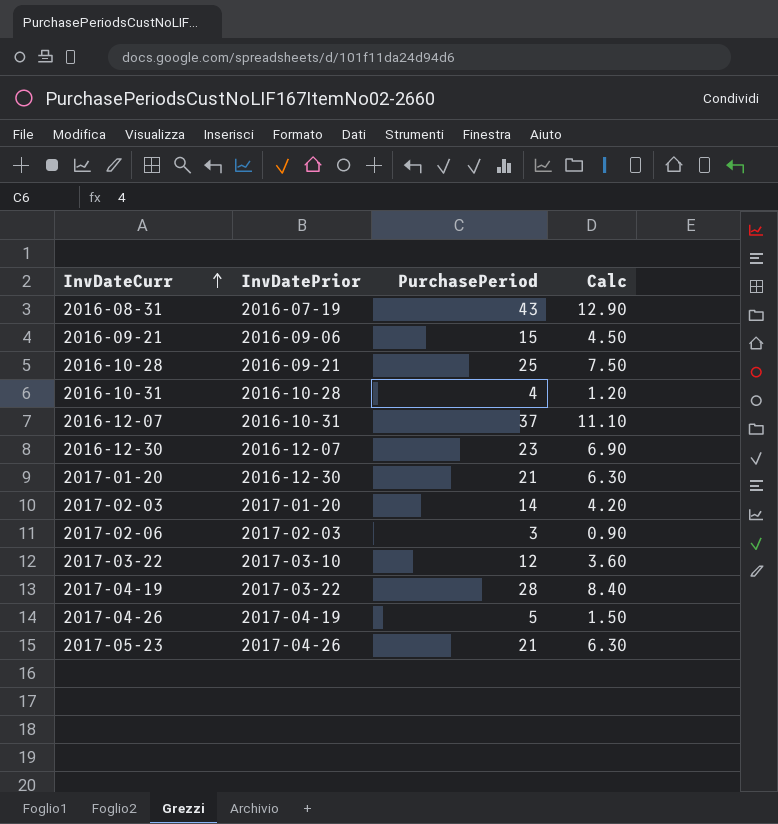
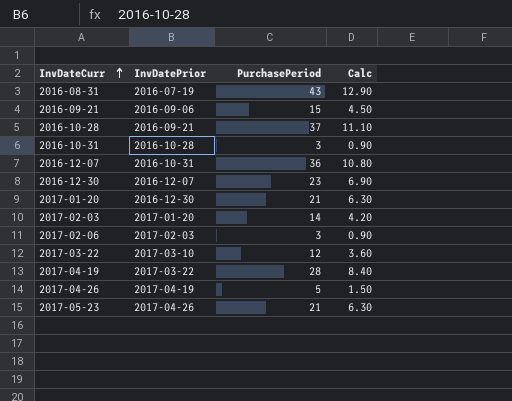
2016-10-28 | PurchasePeriod: 25 -> 37
2016-10-28 | Calc: 7.50 -> 11.10
2016-10-31 | PurchasePeriod: 4 -> 3
2016-10-31 | Calc: 1.20 -> 0.90
2016-12-07 | PurchasePeriod: 37 -> 36
2016-12-07 | Calc: 11.10 -> 10.80

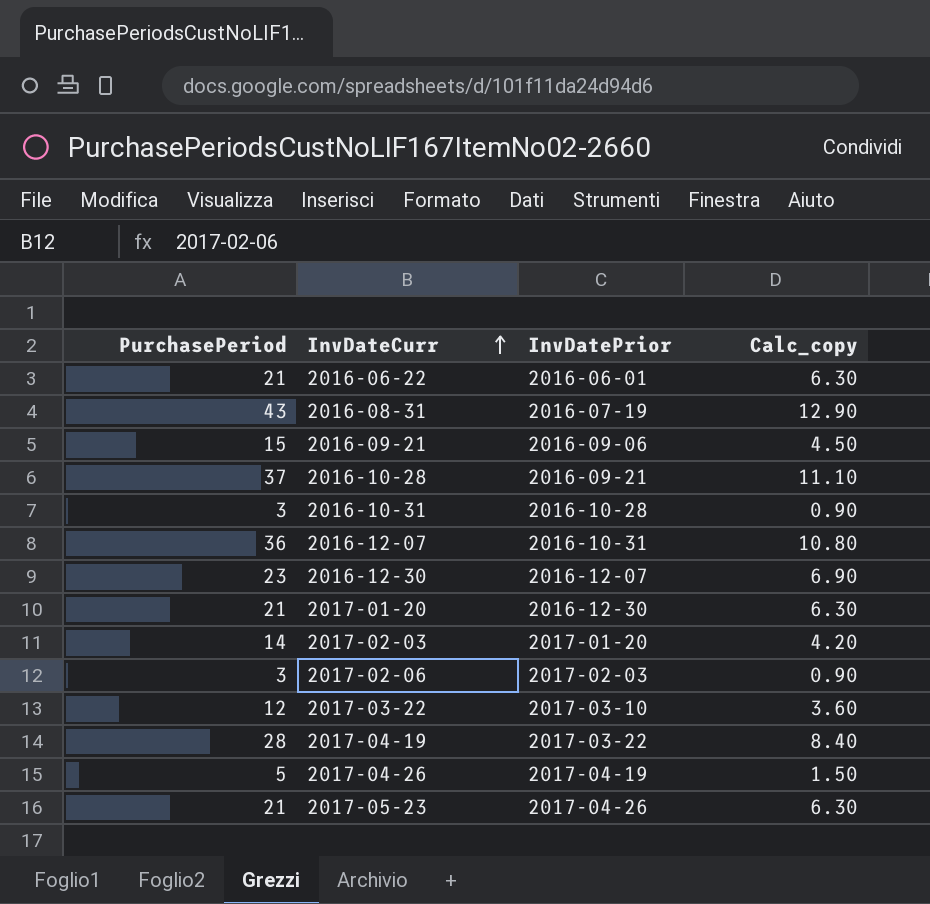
column PurchasePeriod | position: 3 -> 1
column name: Calc -> Calc_copy
row 2016-06-22: none -> 21 | 2016-06-01 | 6.30

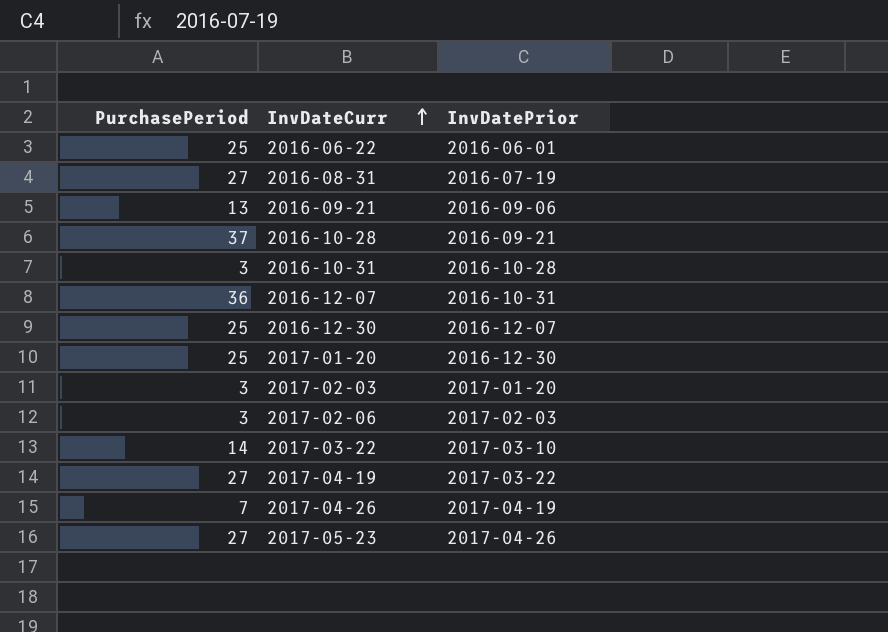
column Calc_copy | formula: [PurchasePeriod] * 0.3 -> none
2016-06-22 | PurchasePeriod: 21 -> 25
2016-08-31 | PurchasePeriod: 43 -> 27
2016-09-21 | PurchasePeriod: 15 -> 13
2016-12-30 | PurchasePeriod: 23 -> 25
2017-01-20 | PurchasePeriod: 21 -> 25
2017-02-03 | PurchasePeriod: 14 -> 3
2017-03-22 | PurchasePeriod: 12 -> 14
2017-04-19 | PurchasePeriod: 28 -> 27
2017-04-26 | PurchasePeriod: 5 -> 7
2017-05-23 | PurchasePeriod: 21 -> 27

